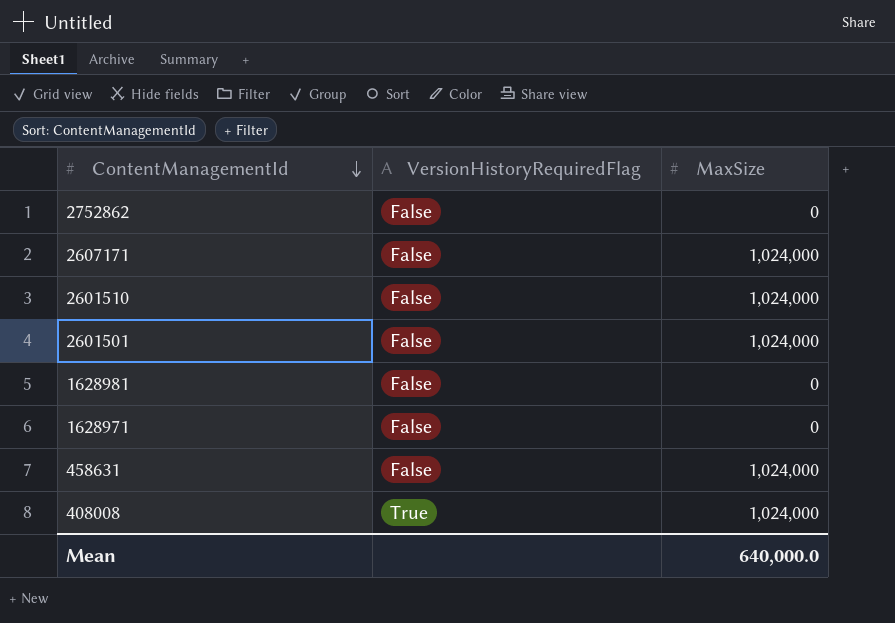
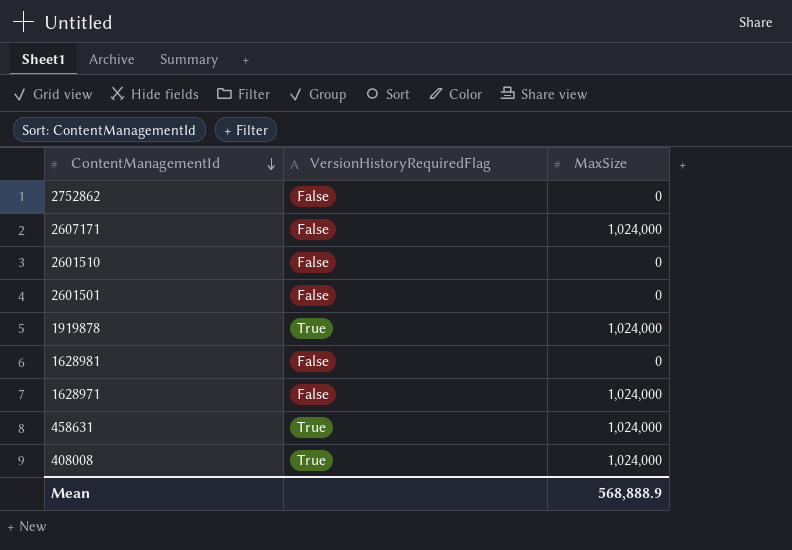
2601510 | MaxSize: 1,024,000 -> 0
2601501 | MaxSize: 1,024,000 -> 0
row 1919878: none -> True | 1,024,000
1628971 | MaxSize: 0 -> 1,024,000
458631 | VersionHistoryRequiredFlag: False -> True
Mean | MaxSize: 640,000.0 -> 568,888.9

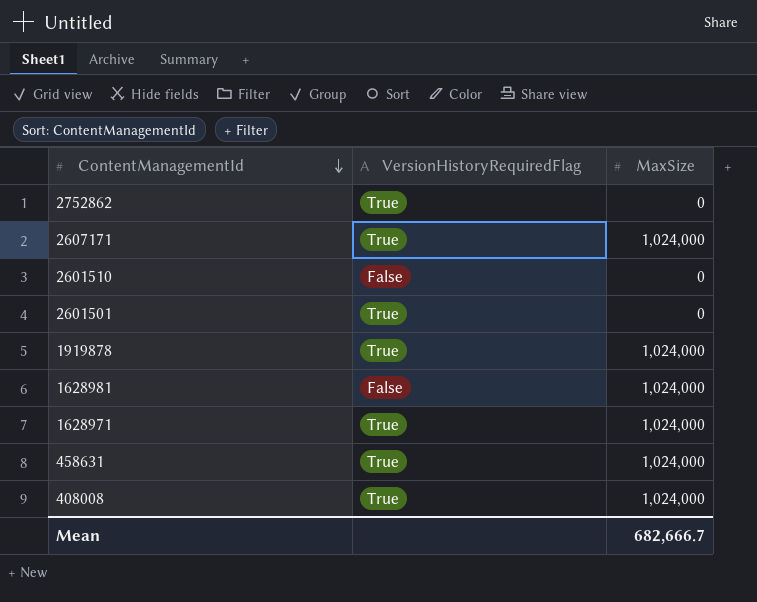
2752862 | VersionHistoryRequiredFlag: False -> True
2607171 | VersionHistoryRequiredFlag: False -> True
2601501 | VersionHistoryRequiredFlag: False -> True
1628981 | MaxSize: 0 -> 1,024,000
1628971 | VersionHistoryRequiredFlag: False -> True
Mean | MaxSize: 568,888.9 -> 682,666.7

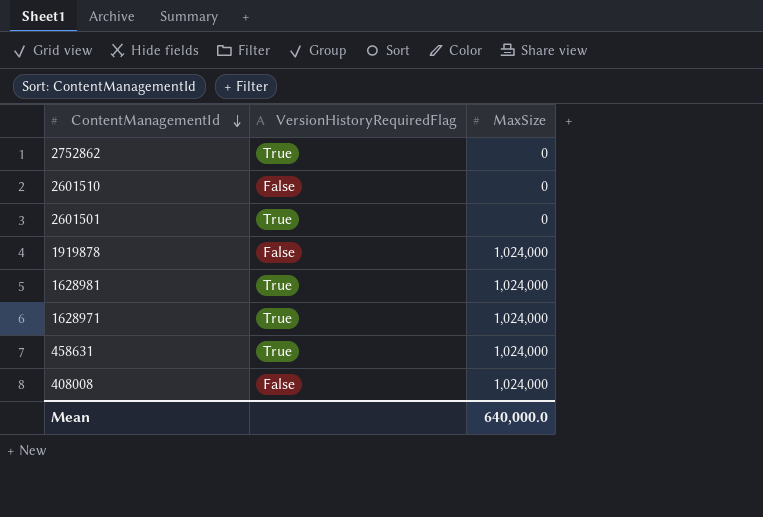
row 2607171: True | 1,024,000 -> none
1919878 | VersionHistoryRequiredFlag: True -> False
1628981 | VersionHistoryRequiredFlag: False -> True
408008 | VersionHistoryRequiredFlag: True -> False
Mean | MaxSize: 682,666.7 -> 640,000.0

